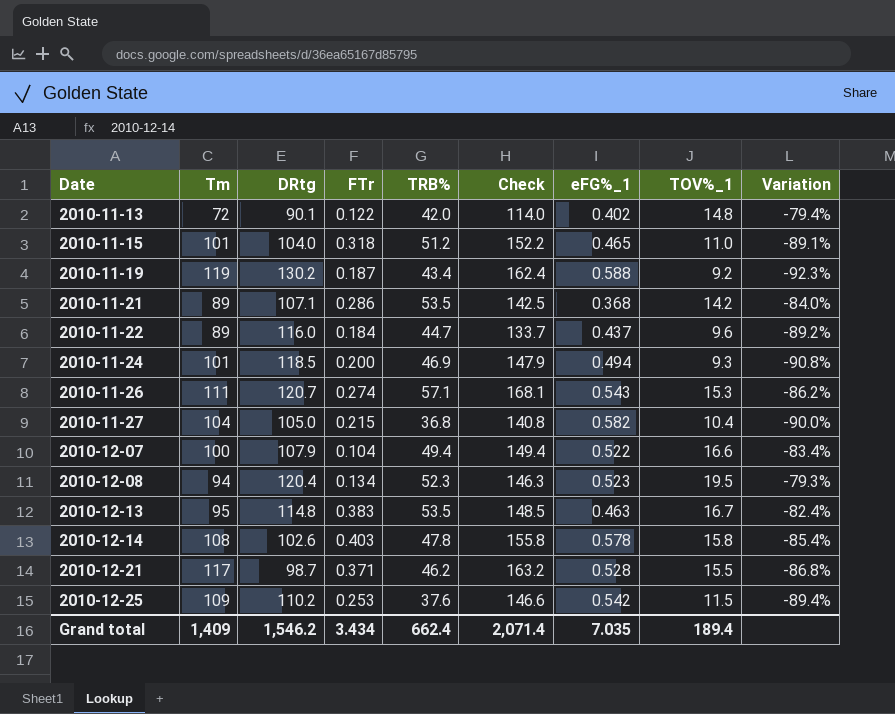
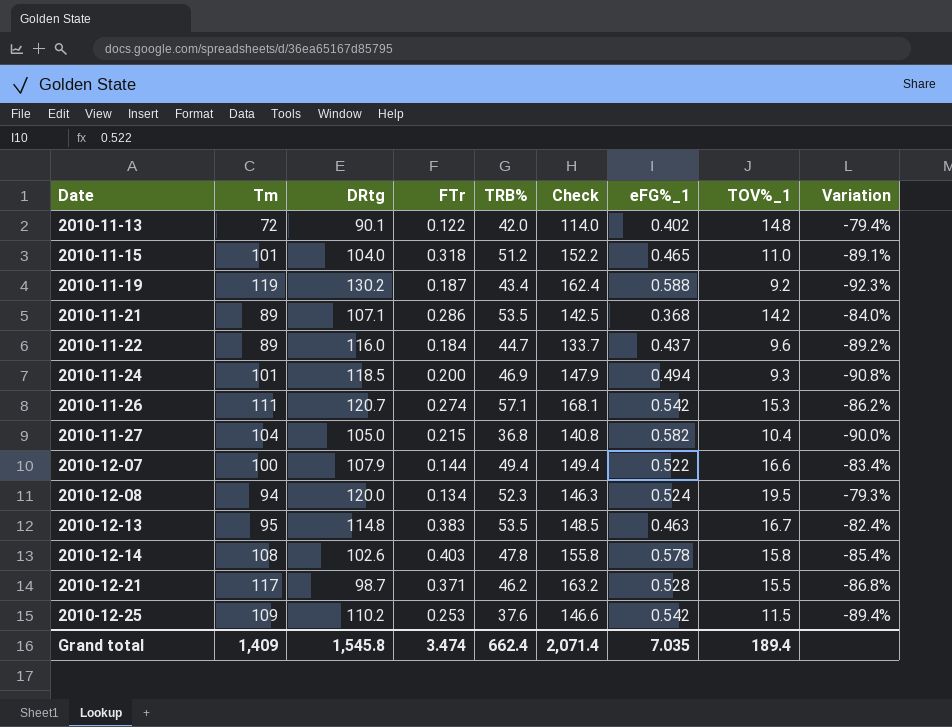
2010-11-26 | eFG%_1: 0.543 -> 0.542
2010-12-07 | FTr: 0.104 -> 0.144
2010-12-08 | DRtg: 120.4 -> 120.0
2010-12-08 | eFG%_1: 0.523 -> 0.524
Grand total | DRtg: 1,546.2 -> 1,545.8
Grand total | FTr: 3.434 -> 3.474

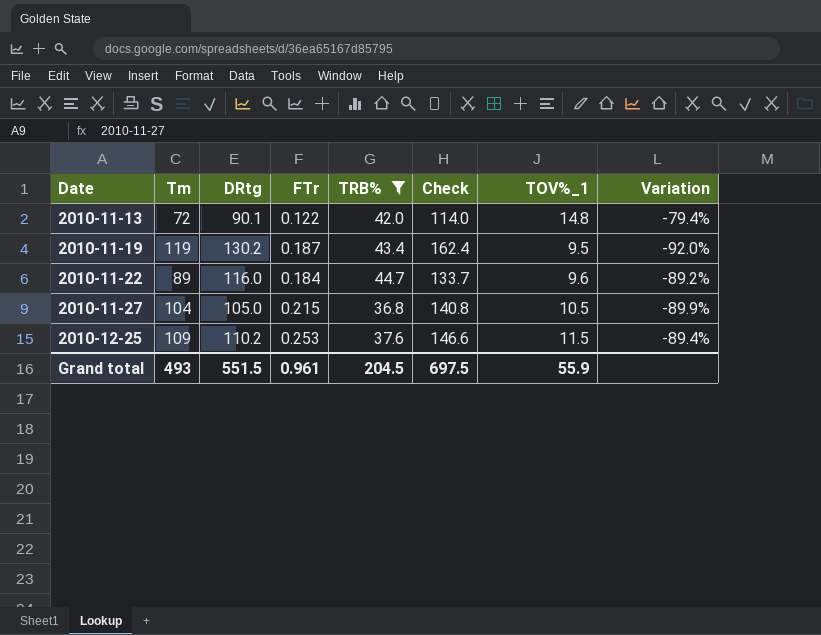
filter: none -> TRB% <= 44.7
column eFG%_1 | position: 7 -> none
2010-11-19 | TOV%_1: 9.2 -> 9.5
2010-11-19 | Variation: -92.3% -> -92.0%
2010-11-27 | TOV%_1: 10.4 -> 10.5
2010-11-27 | Variation: -90.0% -> -89.9%
Grand total | Tm: 1,409 -> 493
Grand total | DRtg: 1,545.8 -> 551.5
Grand total | FTr: 3.474 -> 0.961
Grand total | TRB%: 662.4 -> 204.5
Grand total | Check: 2,071.4 -> 697.5
Grand total | TOV%_1: 189.4 -> 55.9

